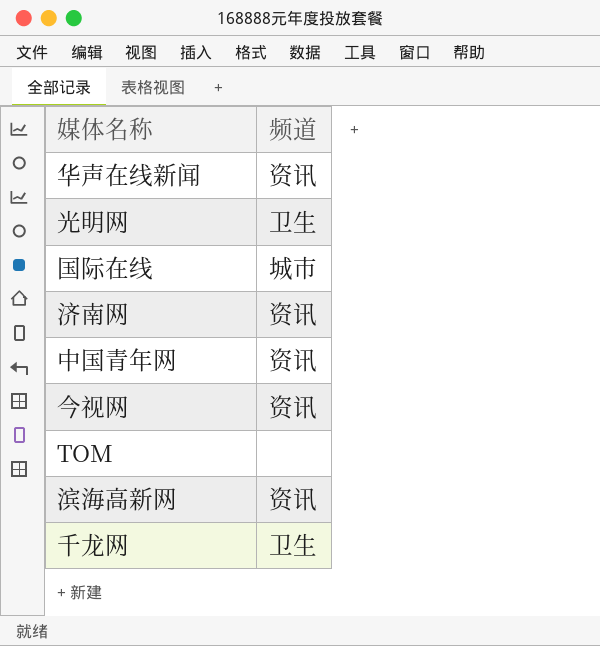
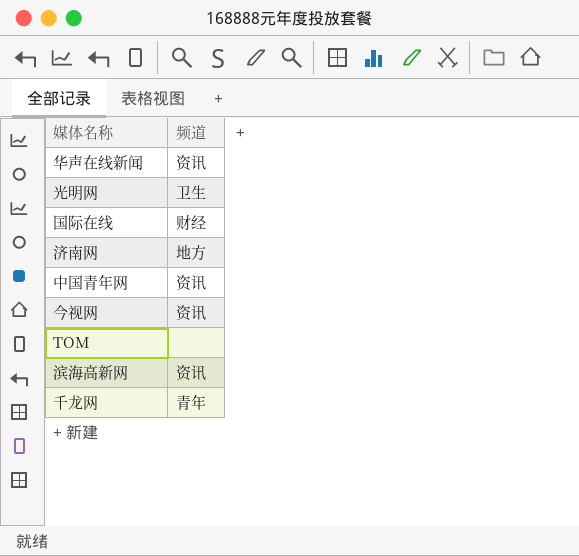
国际在线 | 频道: 城市 -> 财经
济南网 | 频道: 资讯 -> 地方
千龙网 | 频道: 卫生 -> 青年

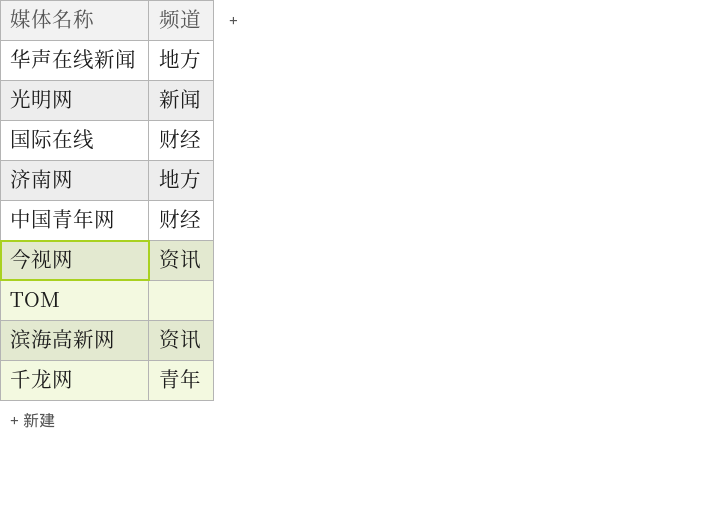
华声在线新闻 | 频道: 资讯 -> 地方
光明网 | 频道: 卫生 -> 新闻
中国青年网 | 频道: 资讯 -> 财经

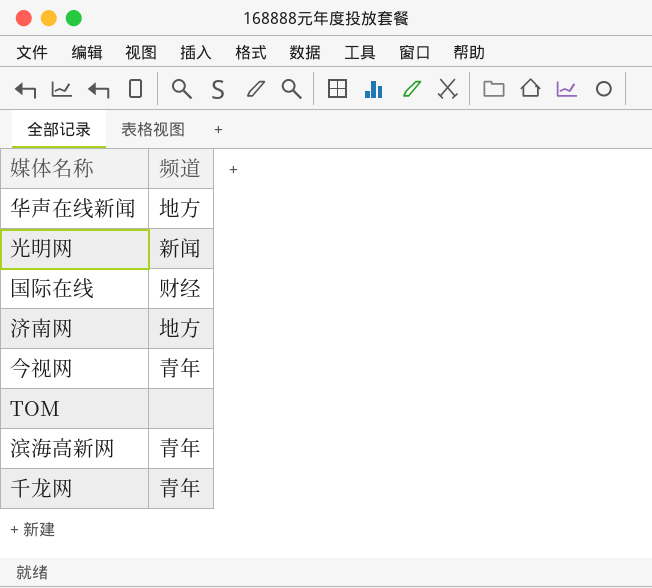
row 中国青年网: 财经 -> none
今视网 | 频道: 资讯 -> 青年
滨海高新网 | 频道: 资讯 -> 青年

